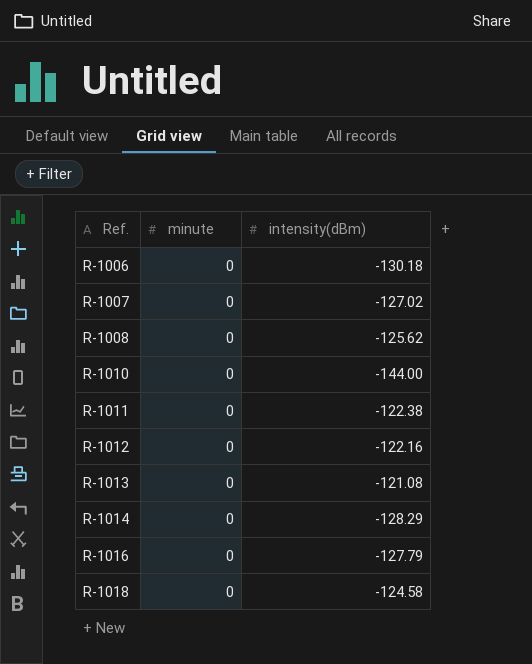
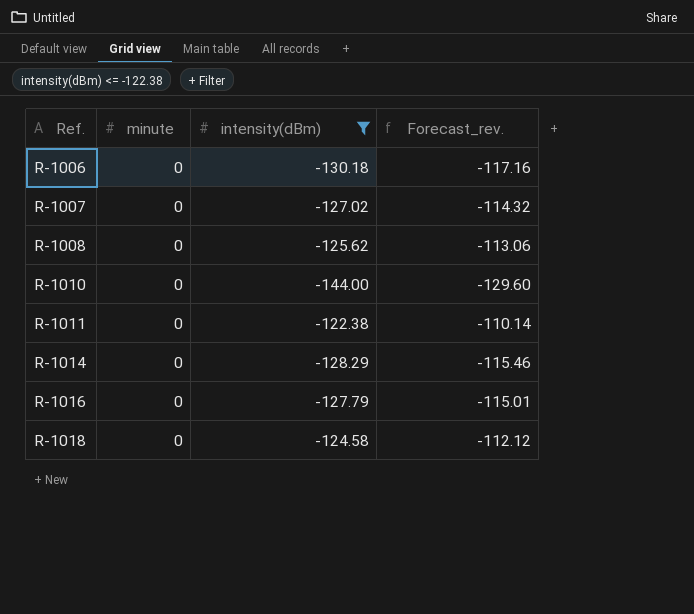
filter: none -> intensity(dBm) <= -122.38
column Forecast_rev. | formula: none -> [intensity(dBm)] * 0.9

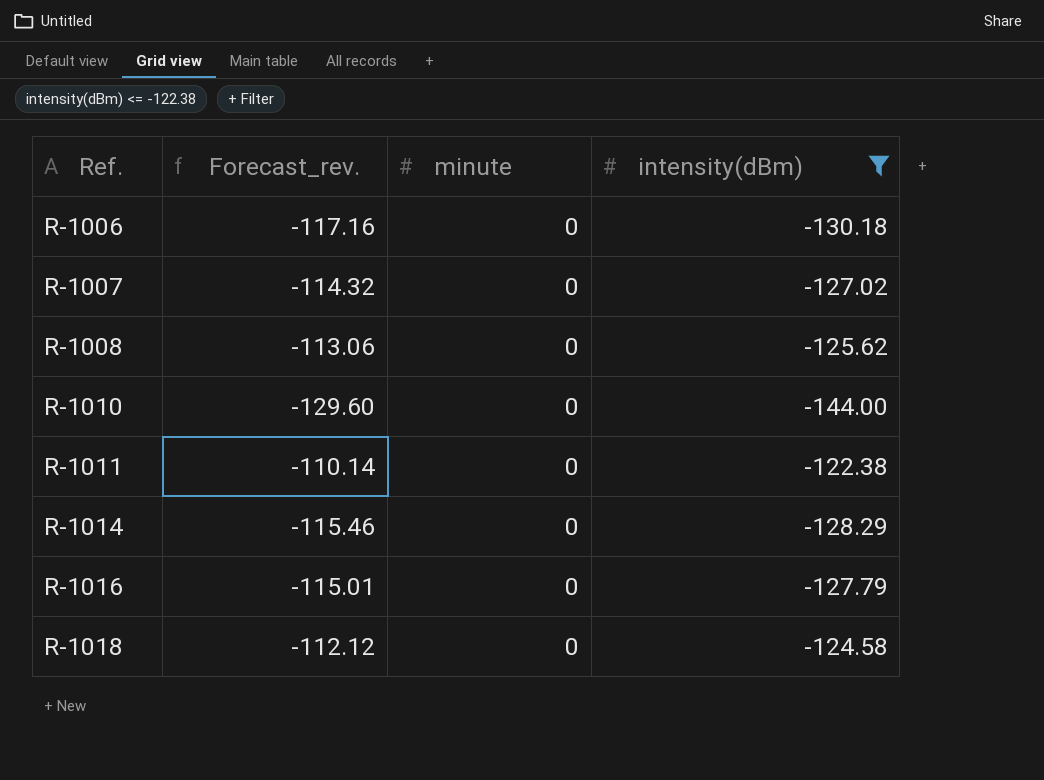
column Forecast_rev. | position: 4 -> 2

